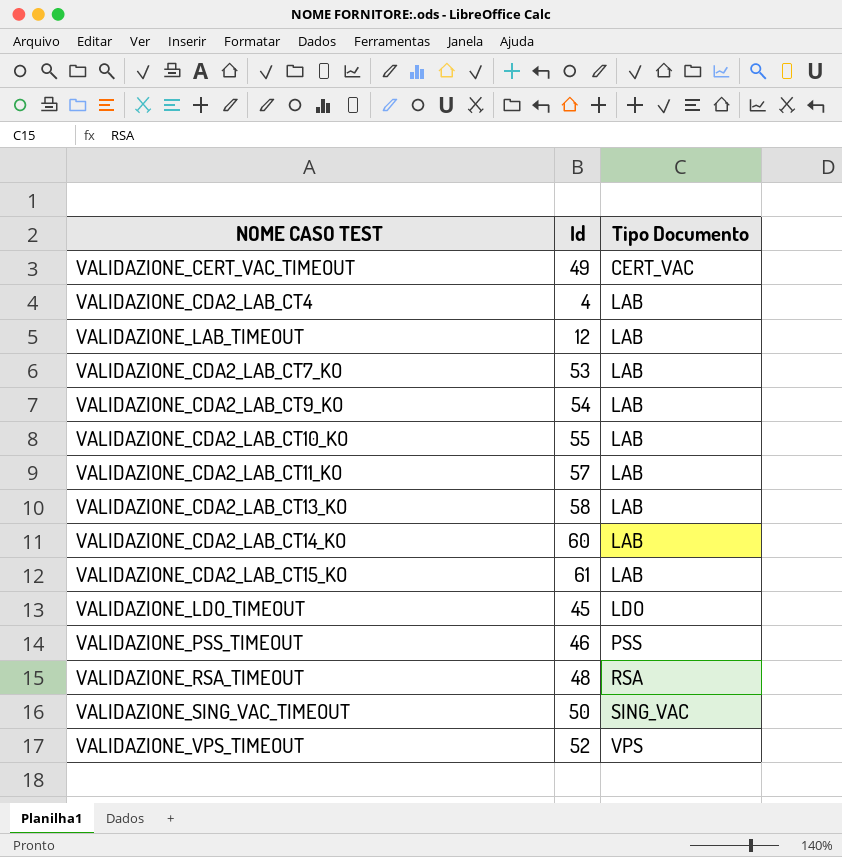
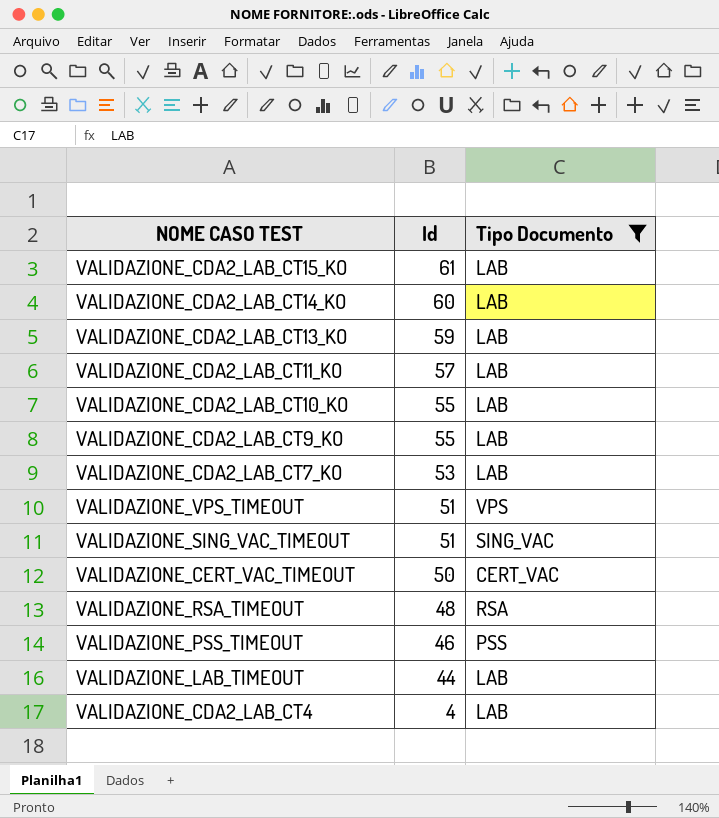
filter: none -> Tipo Documento != LDO
row order: Tipo Documento ascending -> Id descending
VALIDAZIONE_CDA2_LAB_CT13_KO | Id: 58 -> 59
VALIDAZIONE_CDA2_LAB_CT9_KO | Id: 54 -> 55
VALIDAZIONE_VPS_TIMEOUT | Id: 52 -> 51
VALIDAZIONE_SING_VAC_TIMEOUT | Id: 50 -> 51
VALIDAZIONE_CERT_VAC_TIMEOUT | Id: 49 -> 50
VALIDAZIONE_LAB_TIMEOUT | Id: 12 -> 44

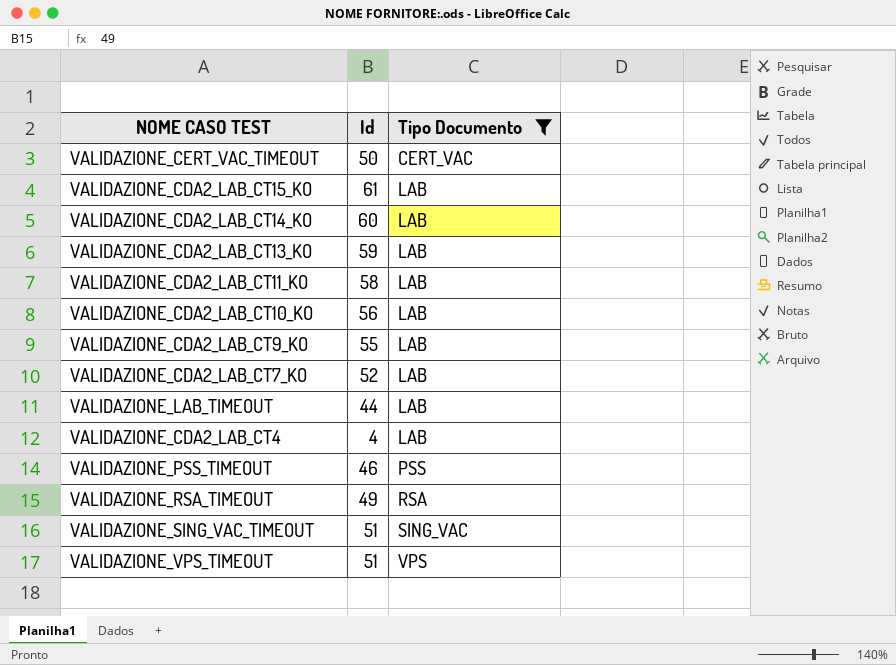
row order: Id descending -> Tipo Documento ascending
VALIDAZIONE_CDA2_LAB_CT11_KO | Id: 57 -> 58
VALIDAZIONE_CDA2_LAB_CT10_KO | Id: 55 -> 56
VALIDAZIONE_CDA2_LAB_CT7_KO | Id: 53 -> 52
VALIDAZIONE_RSA_TIMEOUT | Id: 48 -> 49

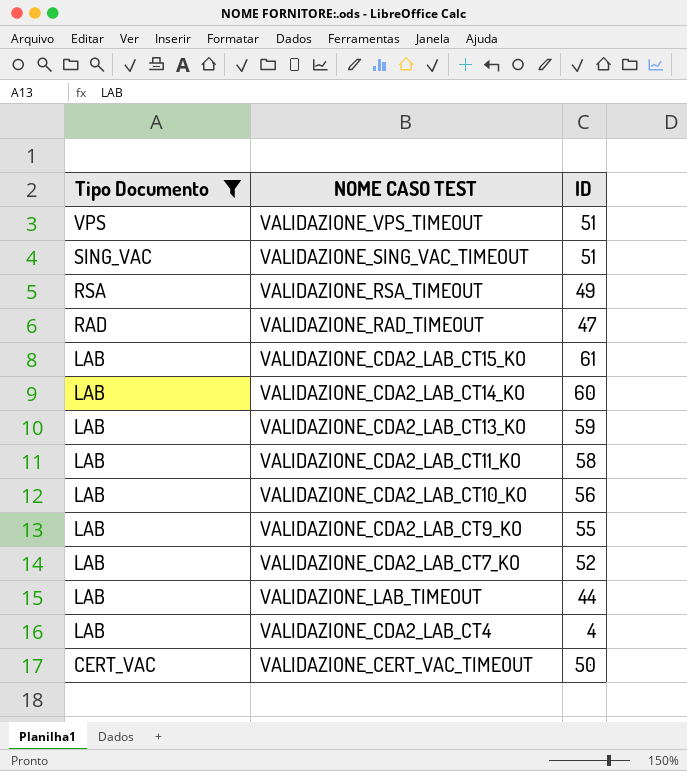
row order: Tipo Documento ascending -> Tipo Documento descending
column Tipo Documento | position: 3 -> 1
column name: Id -> ID
row VALIDAZIONE_PSS_TIMEOUT: 46 | PSS -> none
row VALIDAZIONE_RAD_TIMEOUT: none -> RAD | 47

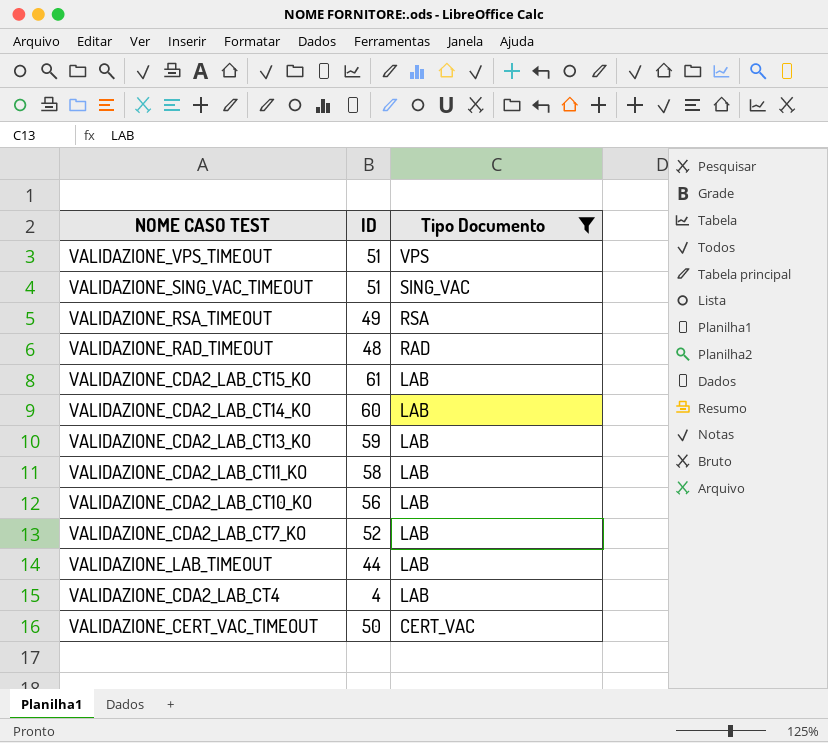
column Tipo Documento | position: 1 -> 3
row VALIDAZIONE_CDA2_LAB_CT9_KO: LAB | 55 -> none
VALIDAZIONE_RAD_TIMEOUT | ID: 47 -> 48

